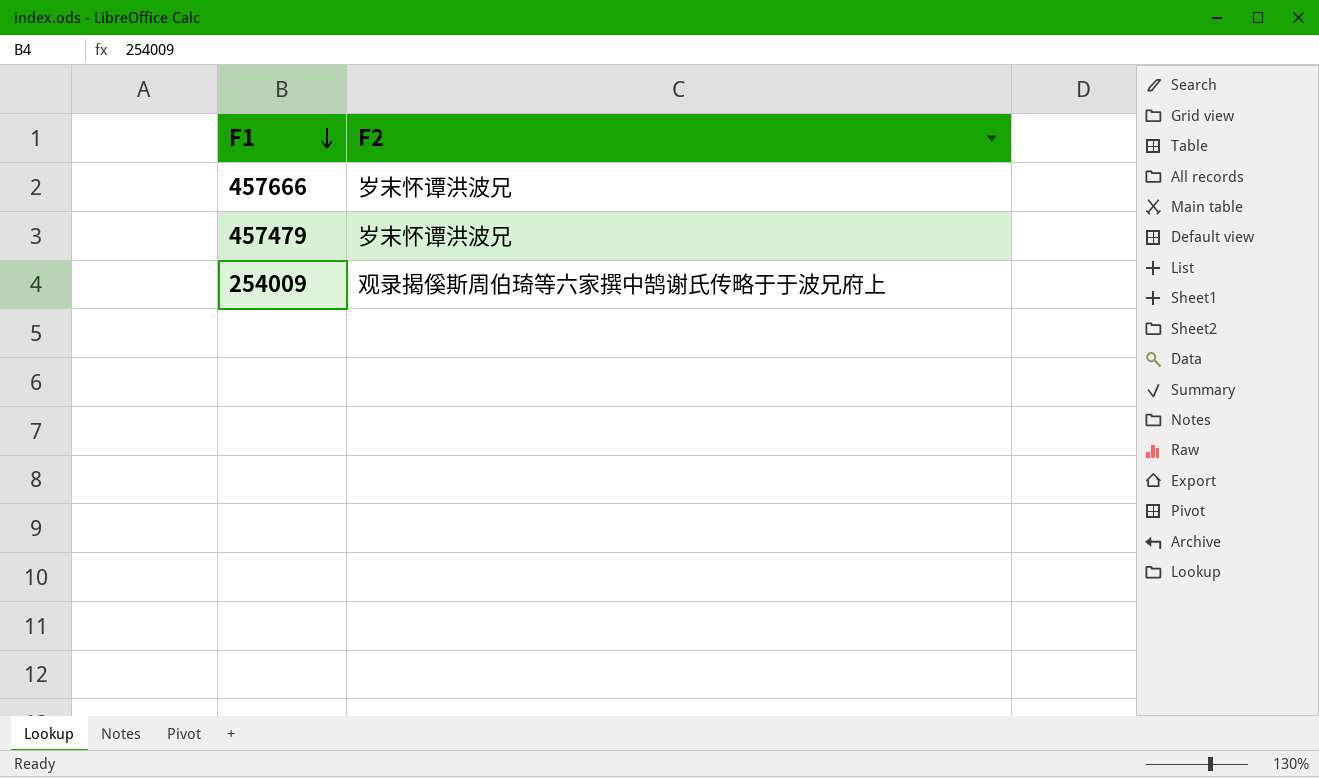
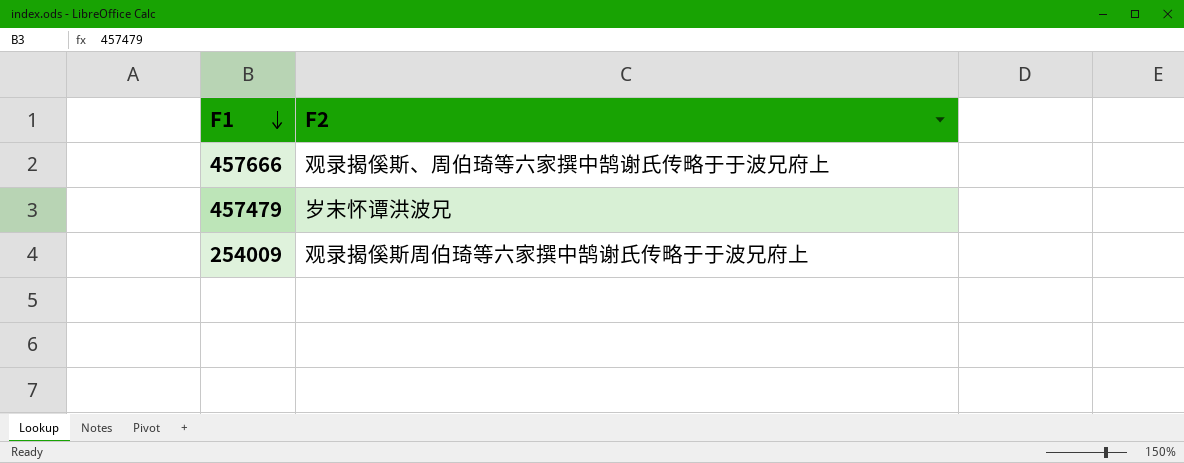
457666 | F2: 岁末怀谭洪波兄 -> 观录揭傒斯、周伯琦等六家撰中鹄谢氏传略于于波兄府上

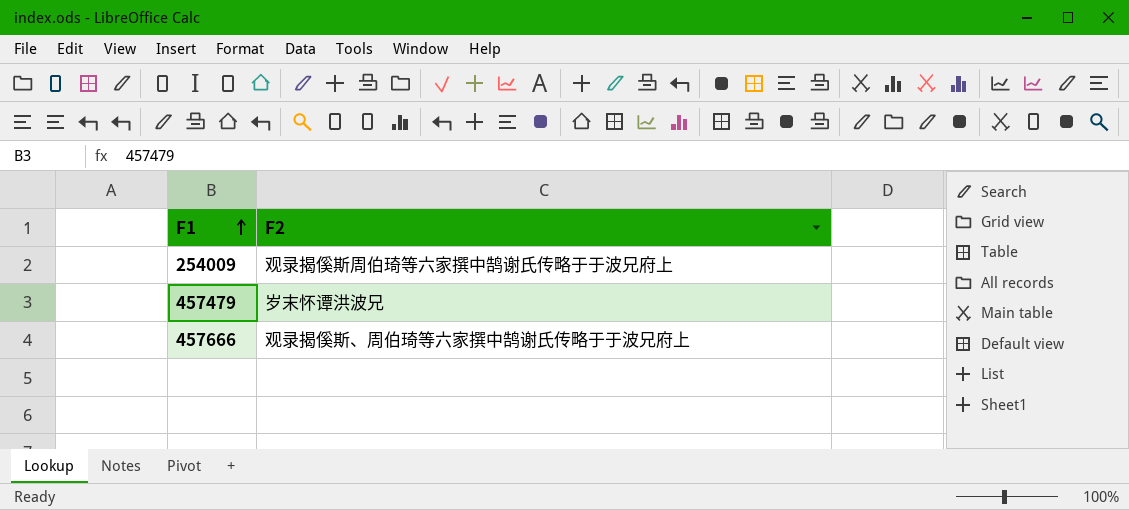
row order: F1 descending -> F1 ascending

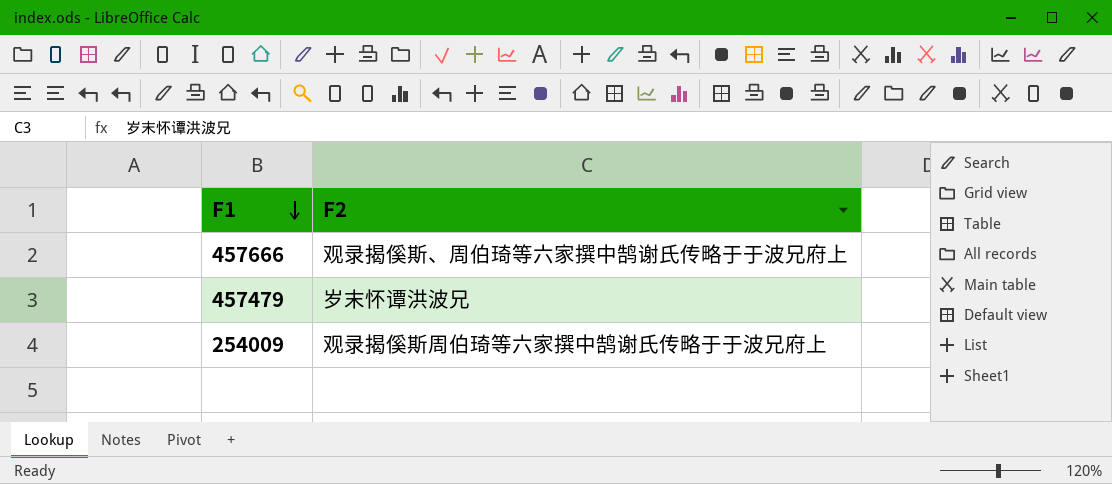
row order: F1 ascending -> F1 descending

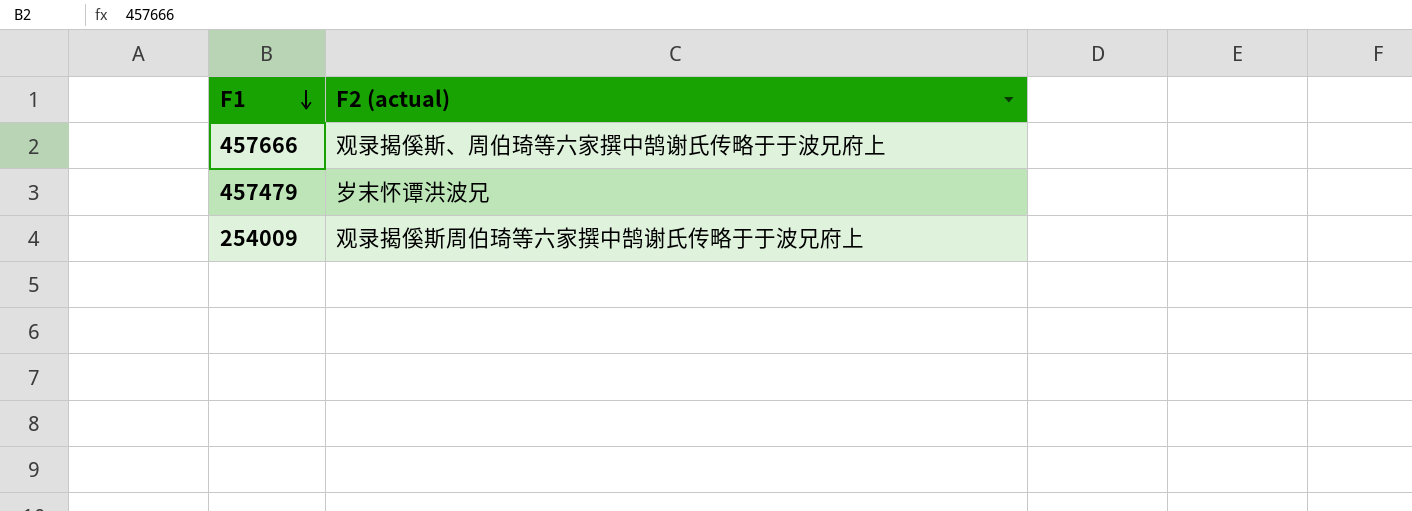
column name: F2 -> F2 (actual)

